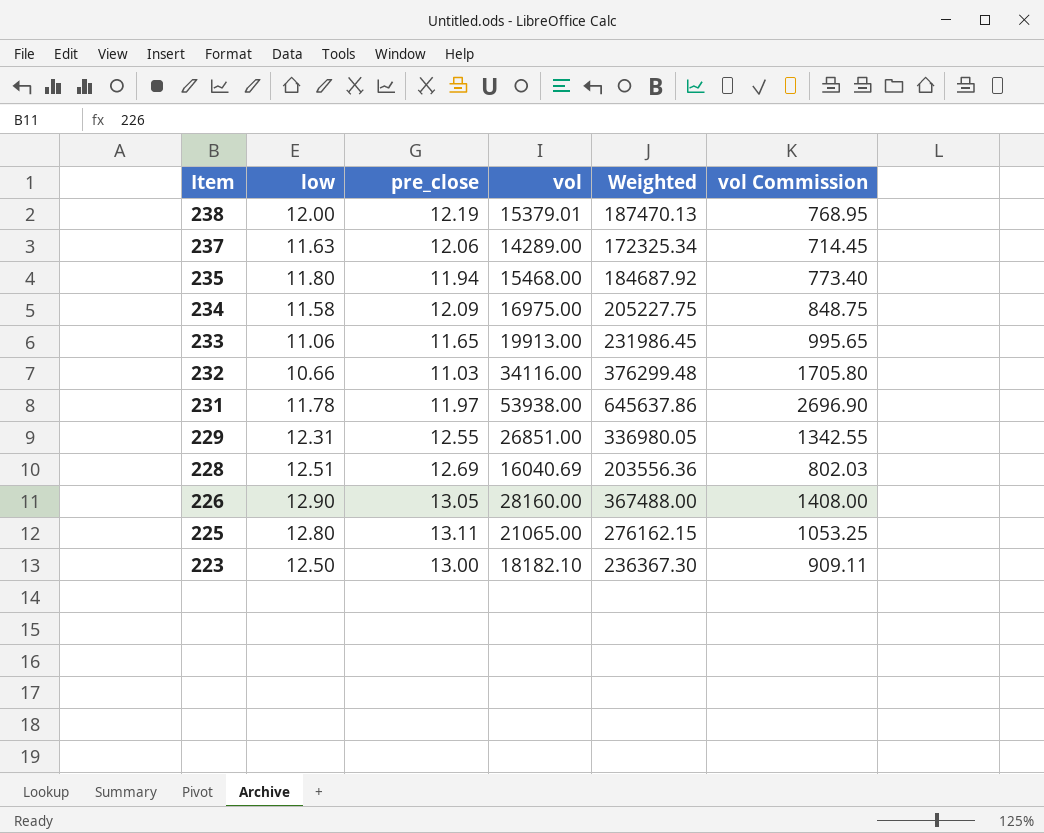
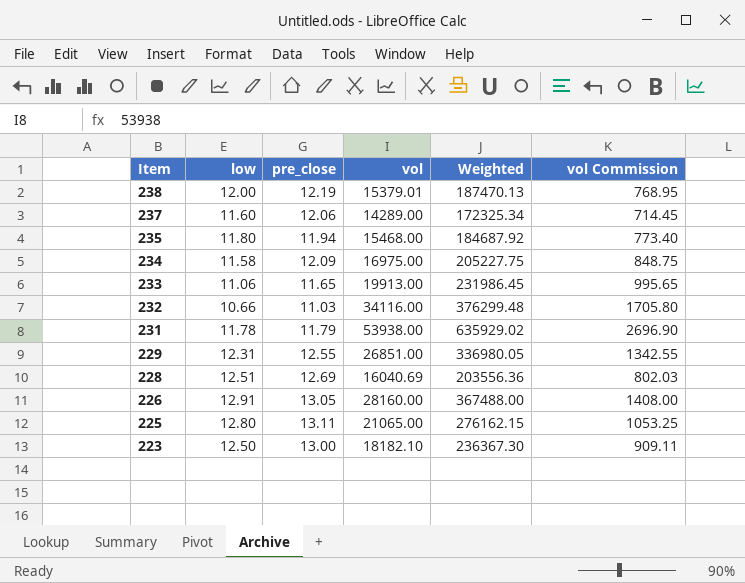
237 | low: 11.63 -> 11.60
231 | pre_close: 11.97 -> 11.79
231 | Weighted: 645637.86 -> 635929.02
226 | low: 12.90 -> 12.91

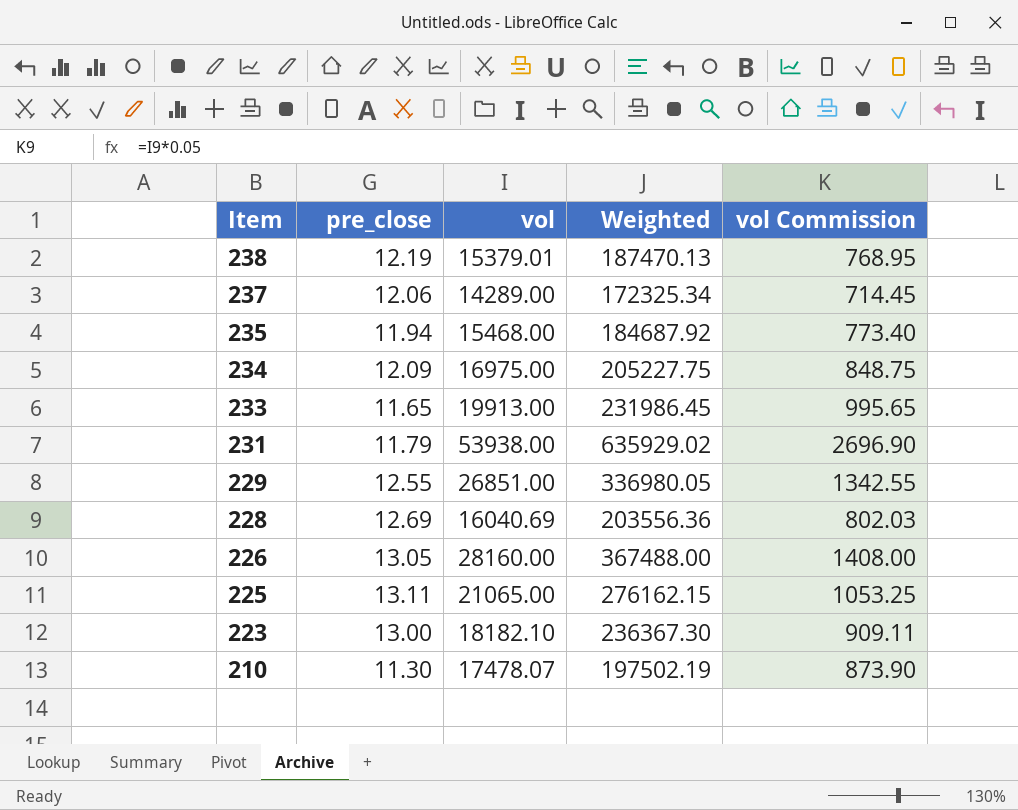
column low | position: 2 -> none
row 232: 10.66 | 11.03 | 34116.00 | 376299.48 | 1705.80 -> none
row 210: none -> 11.30 | 17478.07 | 197502.19 | 873.90

